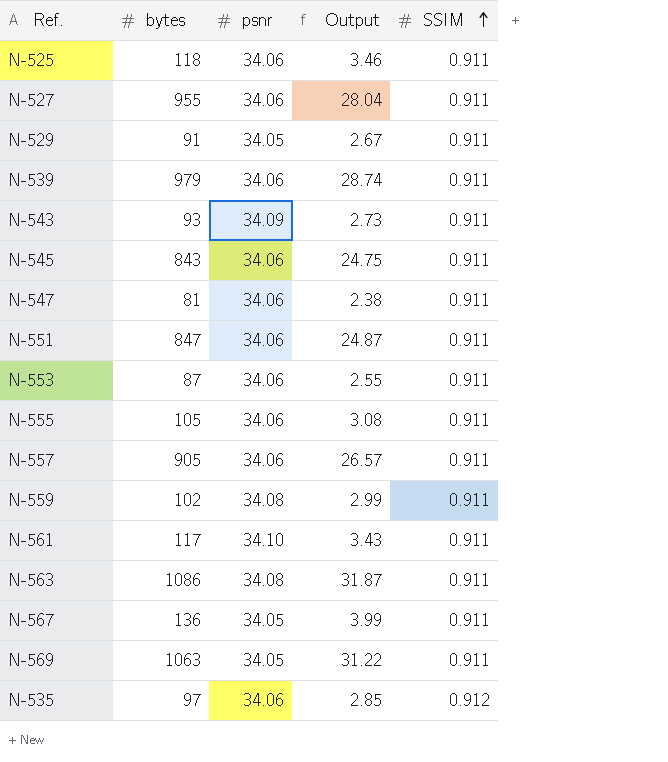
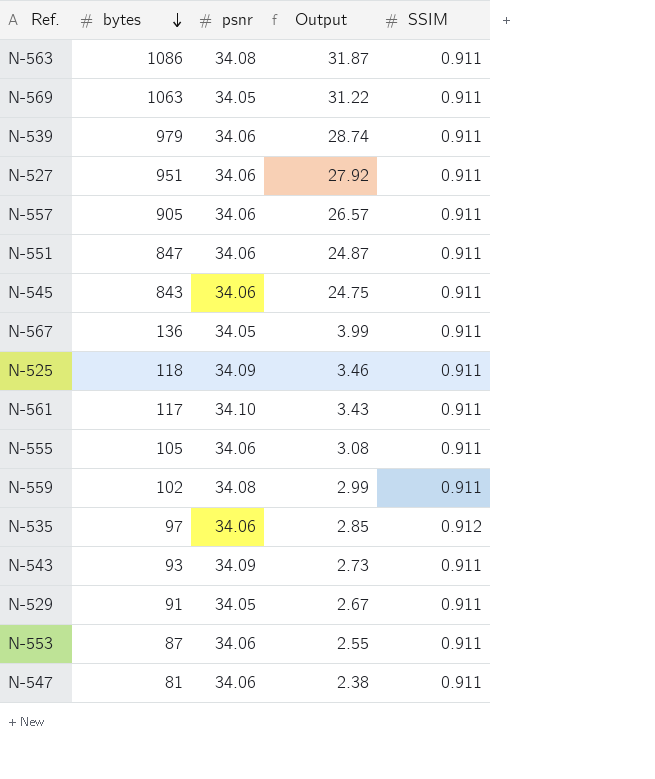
row order: SSIM ascending -> bytes descending
N-527 | bytes: 955 -> 951
N-527 | Output: 28.04 -> 27.92
N-525 | psnr: 34.06 -> 34.09

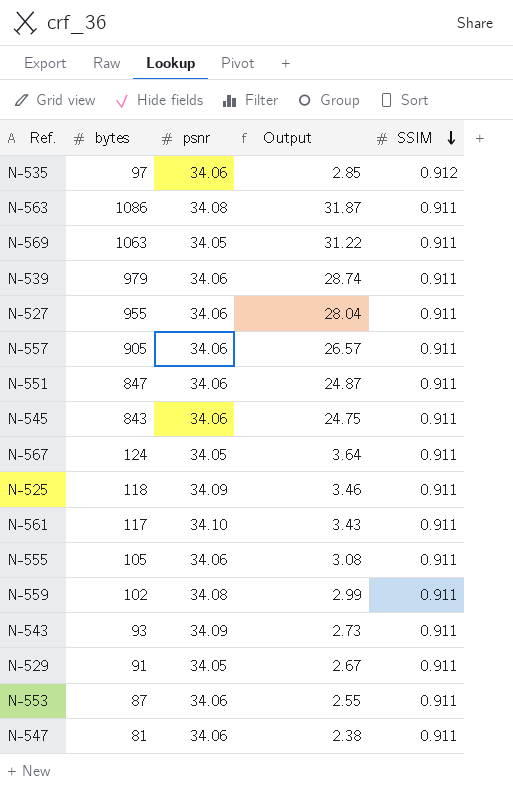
row order: bytes descending -> SSIM descending
N-527 | bytes: 951 -> 955
N-527 | Output: 27.92 -> 28.04
N-567 | bytes: 136 -> 124
N-567 | Output: 3.99 -> 3.64

